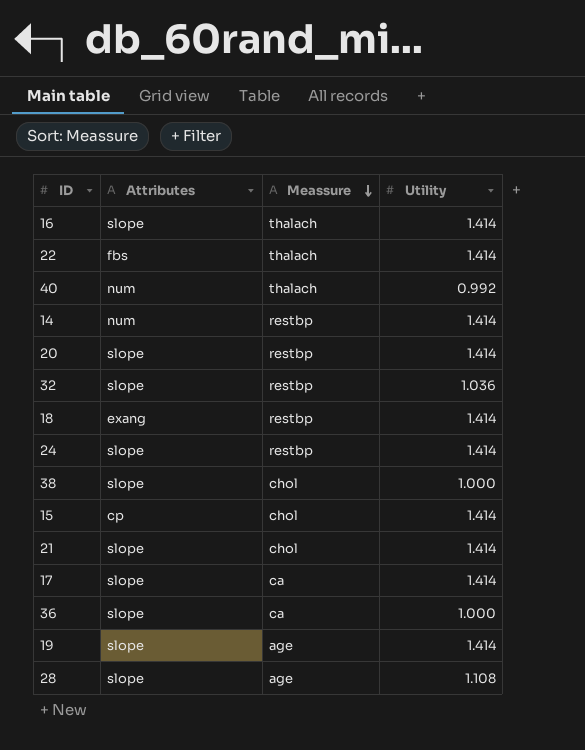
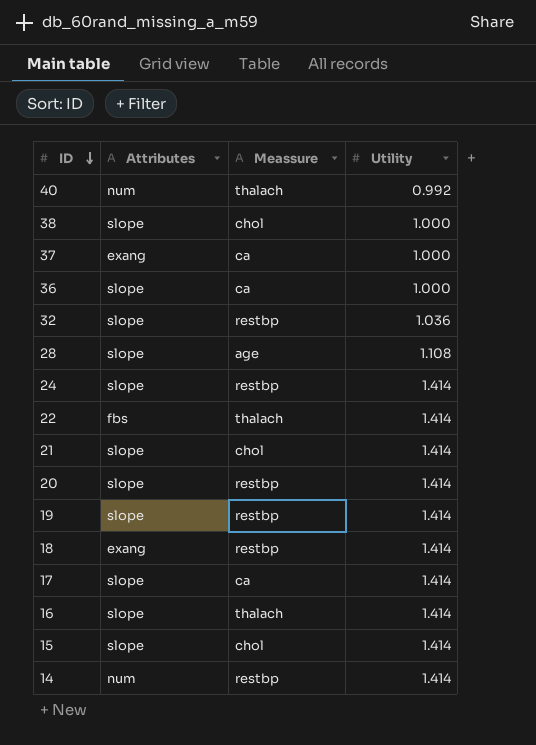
row order: Meassure descending -> ID descending
row 37: none -> exang | ca | 1.000
19 | Meassure: age -> restbp
15 | Attributes: cp -> slope

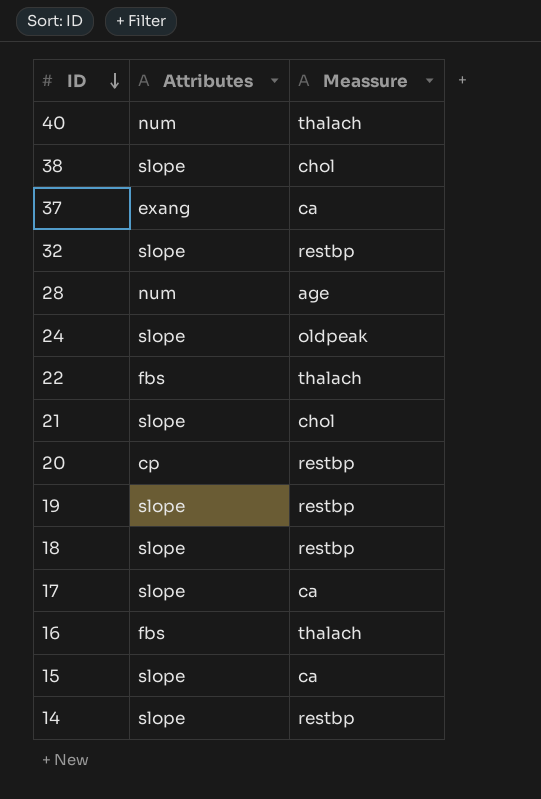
column Utility | position: 4 -> none
row 36: slope | ca | 1.000 -> none
28 | Attributes: slope -> num
24 | Meassure: restbp -> oldpeak
20 | Attributes: slope -> cp
18 | Attributes: exang -> slope
16 | Attributes: slope -> fbs
15 | Meassure: chol -> ca
14 | Attributes: num -> slope

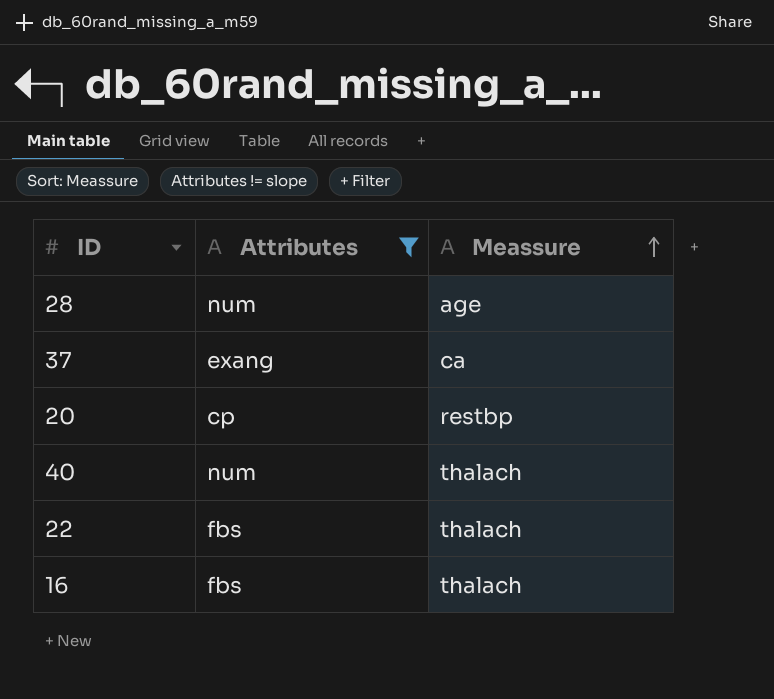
filter: none -> Attributes != slope
row order: ID descending -> Meassure ascending

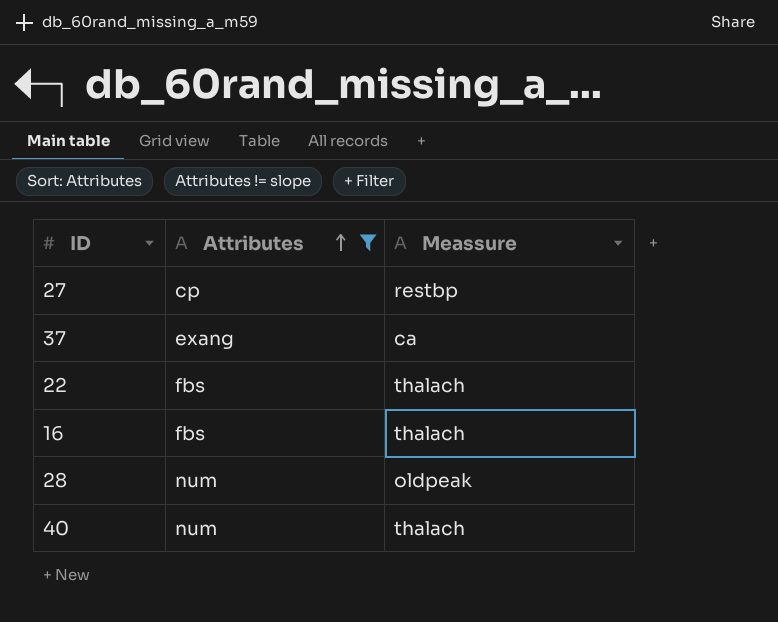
row order: Meassure ascending -> Attributes ascending
row 20: cp | restbp -> none
row 27: none -> cp | restbp
28 | Meassure: age -> oldpeak

